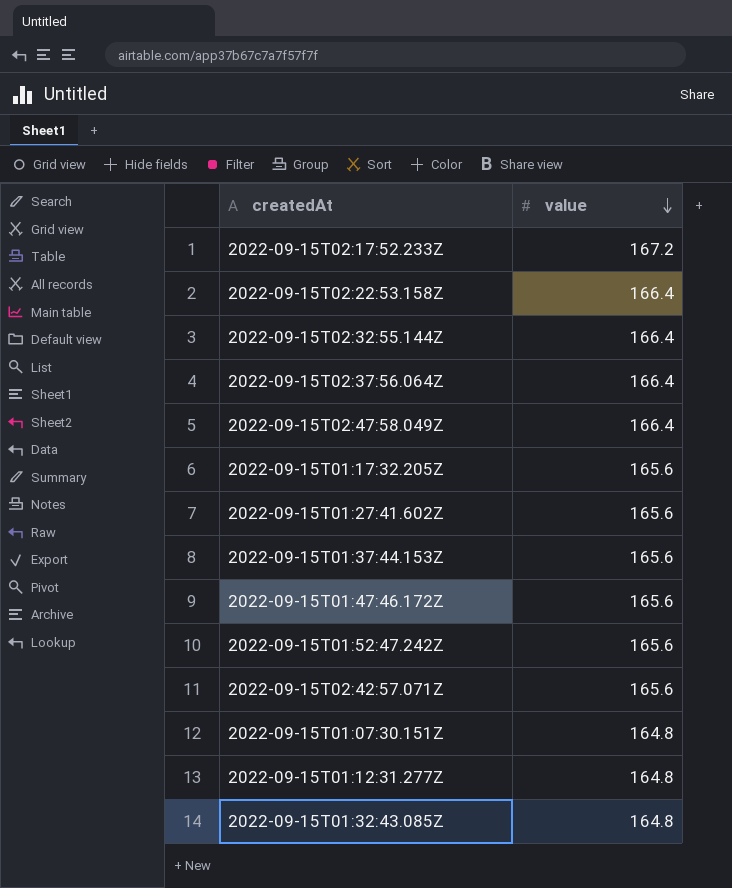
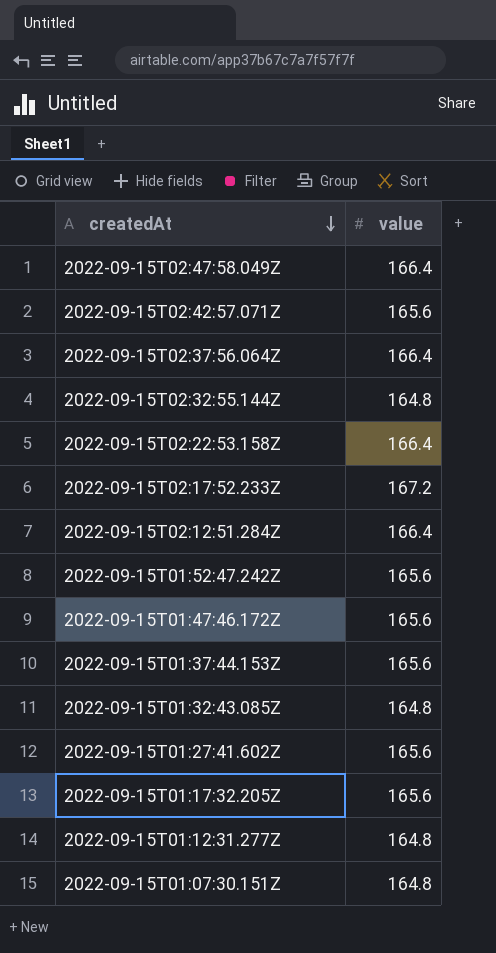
row order: value descending -> createdAt descending
2022-09-15T02:32:55.144Z | value: 166.4 -> 164.8
row 2022-09-15T02:12:51.284Z: none -> 166.4

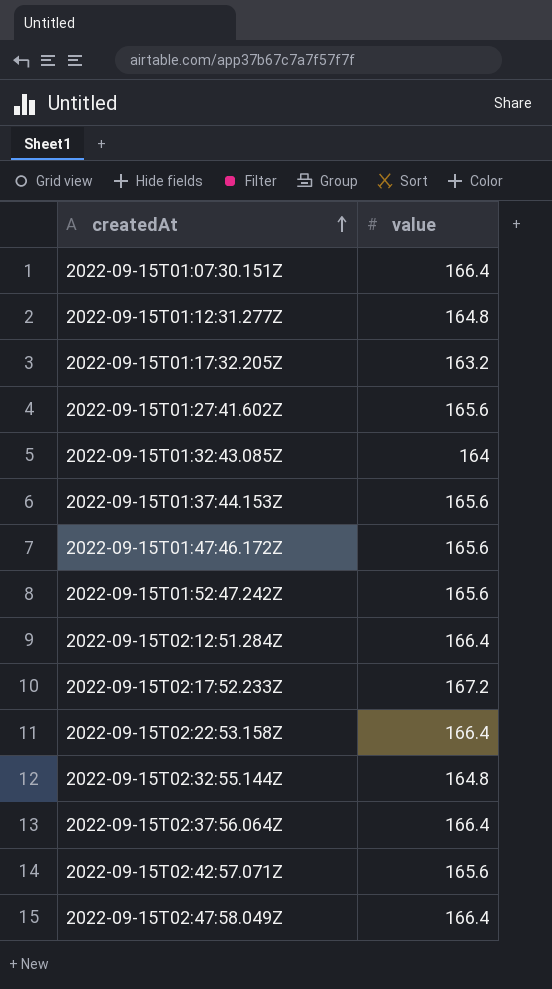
row order: createdAt descending -> createdAt ascending
2022-09-15T01:07:30.151Z | value: 164.8 -> 166.4
2022-09-15T01:17:32.205Z | value: 165.6 -> 163.2
2022-09-15T01:32:43.085Z | value: 164.8 -> 164

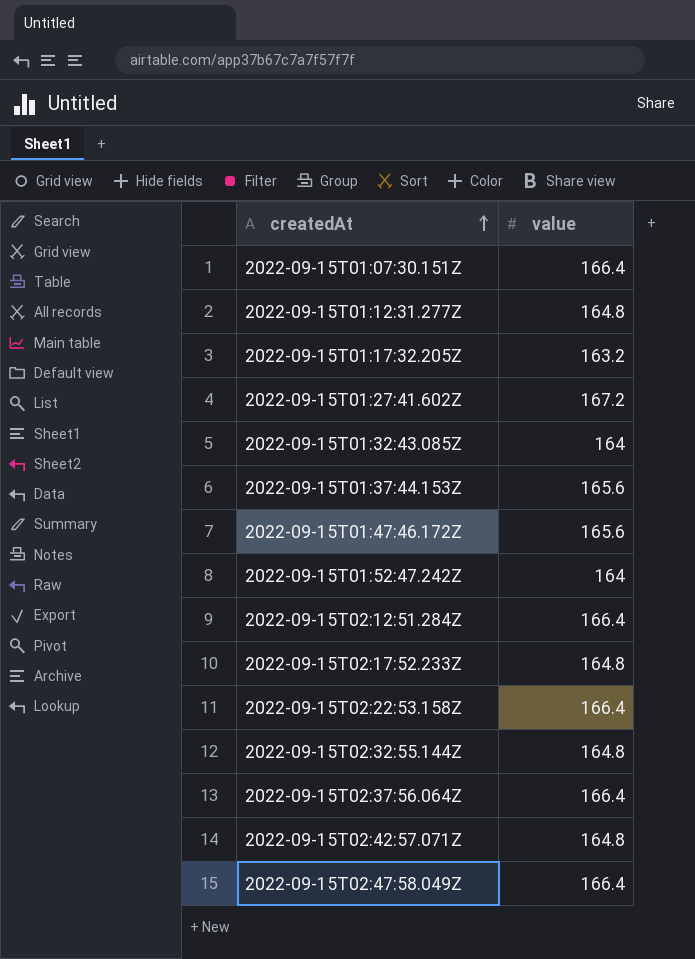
2022-09-15T01:27:41.602Z | value: 165.6 -> 167.2
2022-09-15T01:52:47.242Z | value: 165.6 -> 164
2022-09-15T02:17:52.233Z | value: 167.2 -> 164.8
2022-09-15T02:42:57.071Z | value: 165.6 -> 164.8

